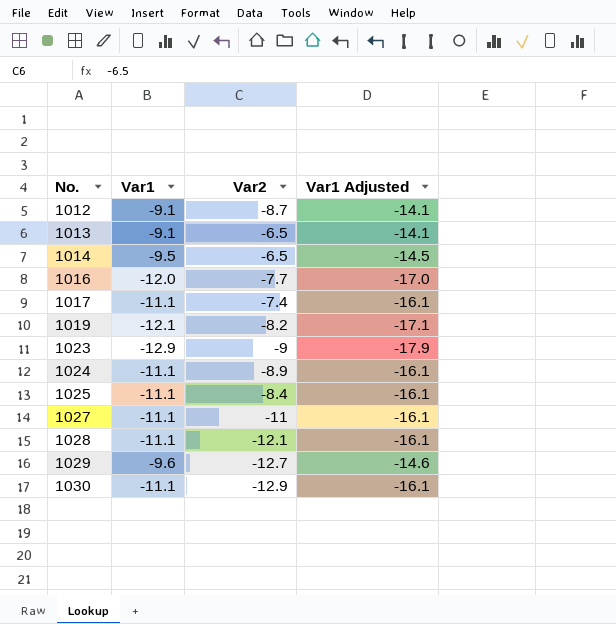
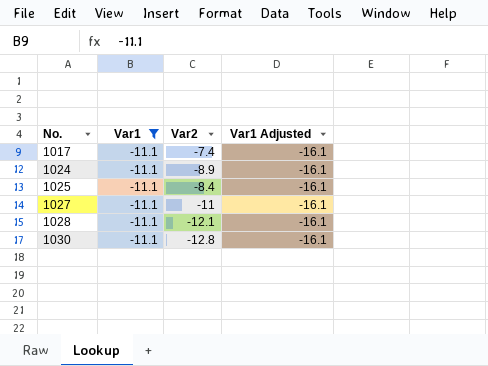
filter: none -> Var1 = -11.1
1030 | Var2: -12.9 -> -12.8

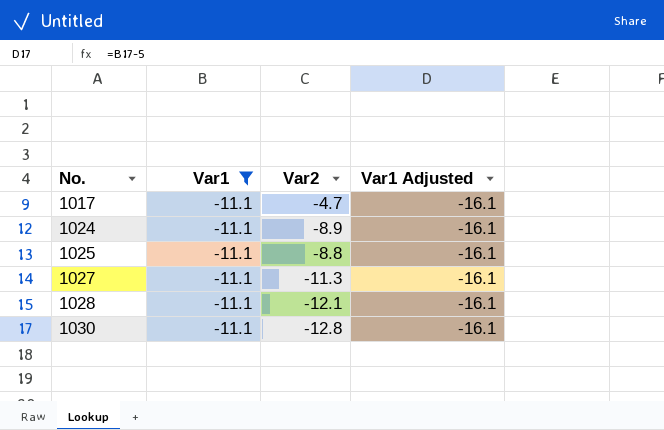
1017 | Var2: -7.4 -> -4.7
1025 | Var2: -8.4 -> -8.8
1027 | Var2: -11 -> -11.3

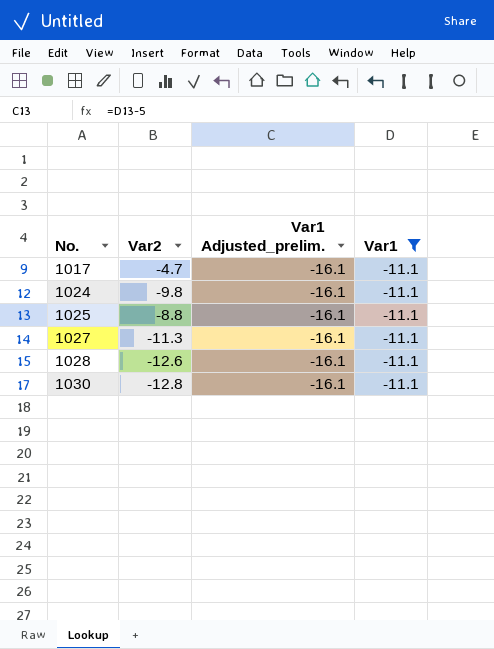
column name: Var1 Adjusted -> Var1 Adjusted_prelim.
column Var1 | position: 2 -> 4
1024 | Var2: -8.9 -> -9.8
1028 | Var2: -12.1 -> -12.6

